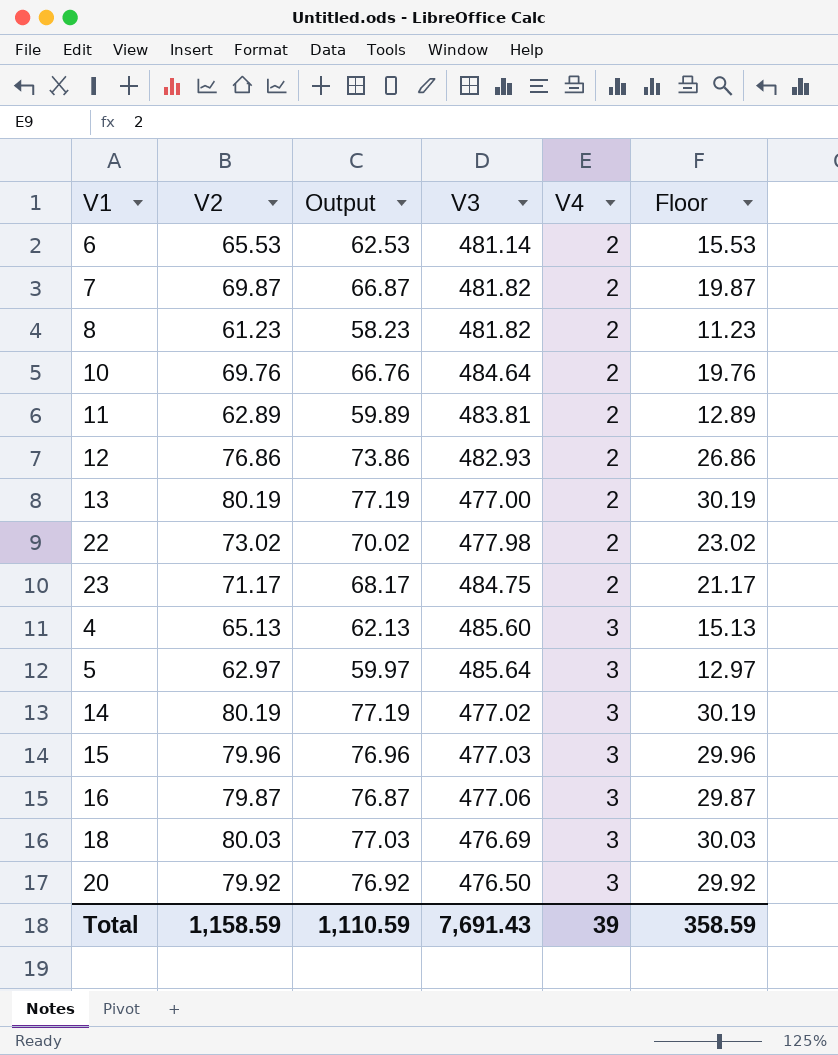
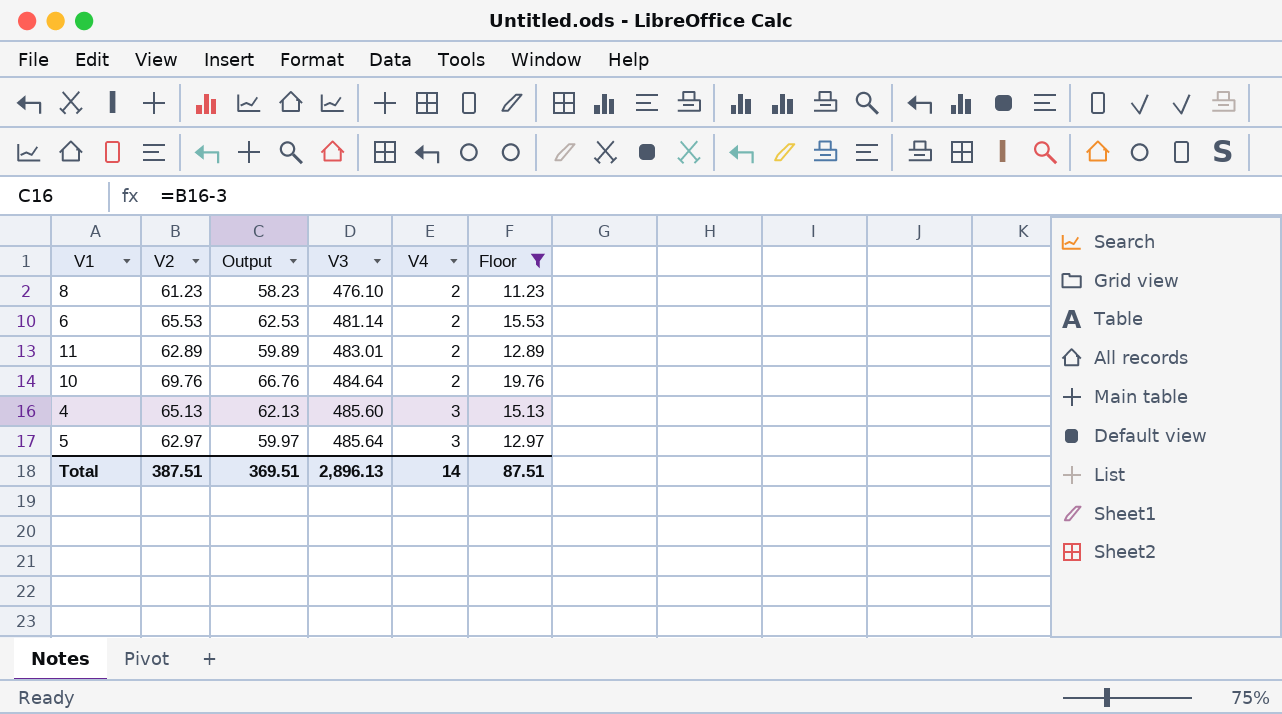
filter: none -> Floor <= 19.76
row order: V4 ascending -> V3 ascending
8 | V3: 481.82 -> 476.10
11 | V3: 483.81 -> 483.01
Total | V2: 1,158.59 -> 387.51
Total | Output: 1,110.59 -> 369.51
Total | V3: 7,691.43 -> 2,896.13
Total | V4: 39 -> 14
Total | Floor: 358.59 -> 87.51

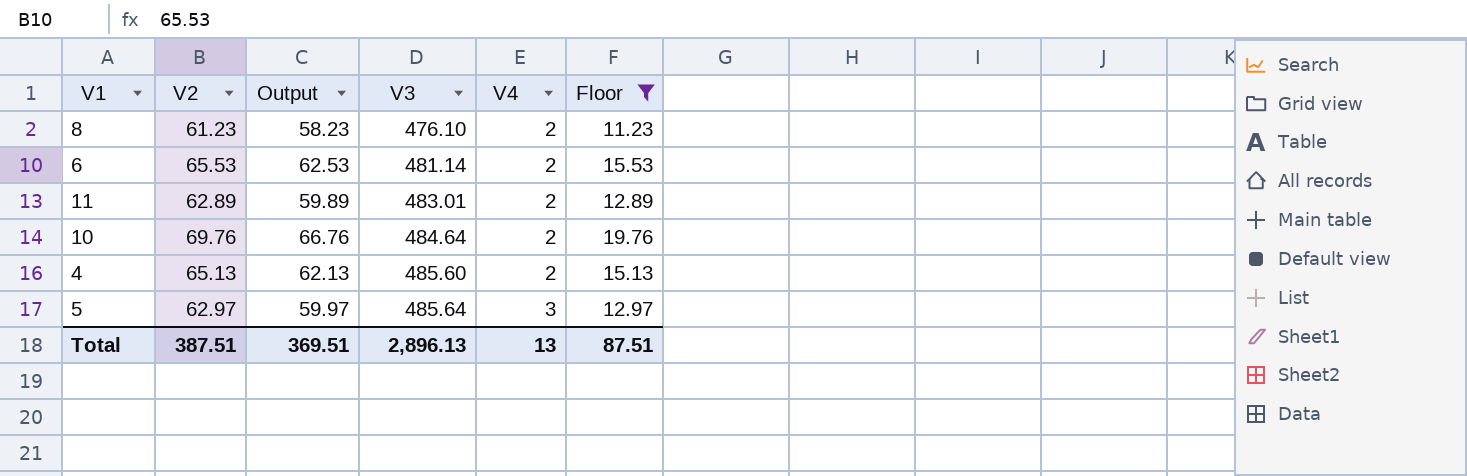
4 | V4: 3 -> 2
Total | V4: 14 -> 13

